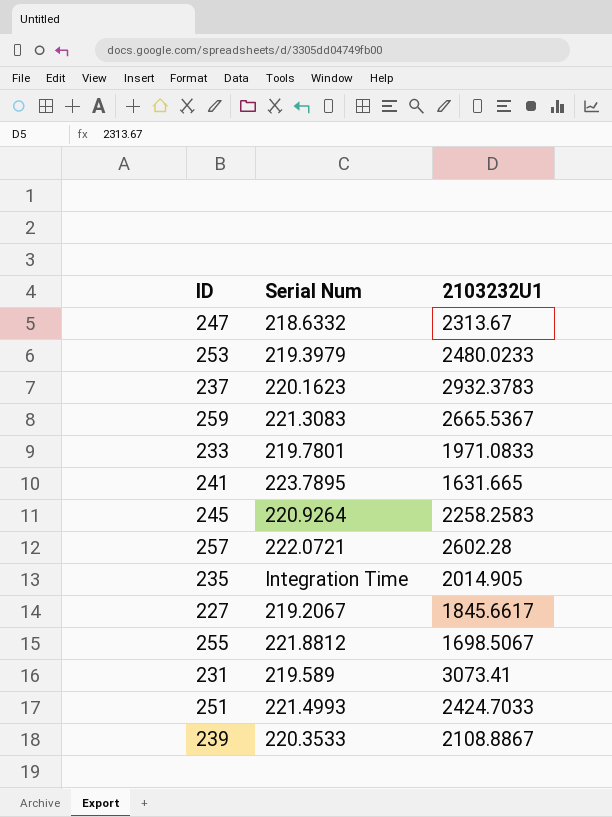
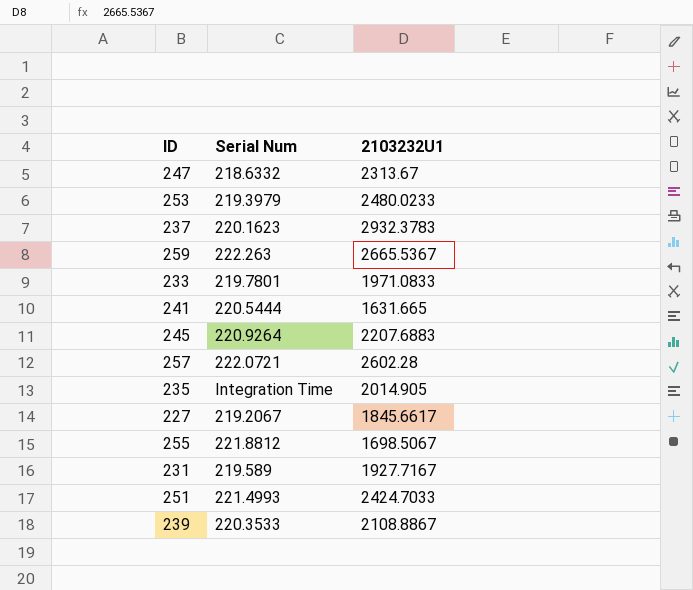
259 | Serial Num: 221.3083 -> 222.263
241 | Serial Num: 223.7895 -> 220.5444
245 | 2103232U1: 2258.2583 -> 2207.6883
231 | 2103232U1: 3073.41 -> 1927.7167

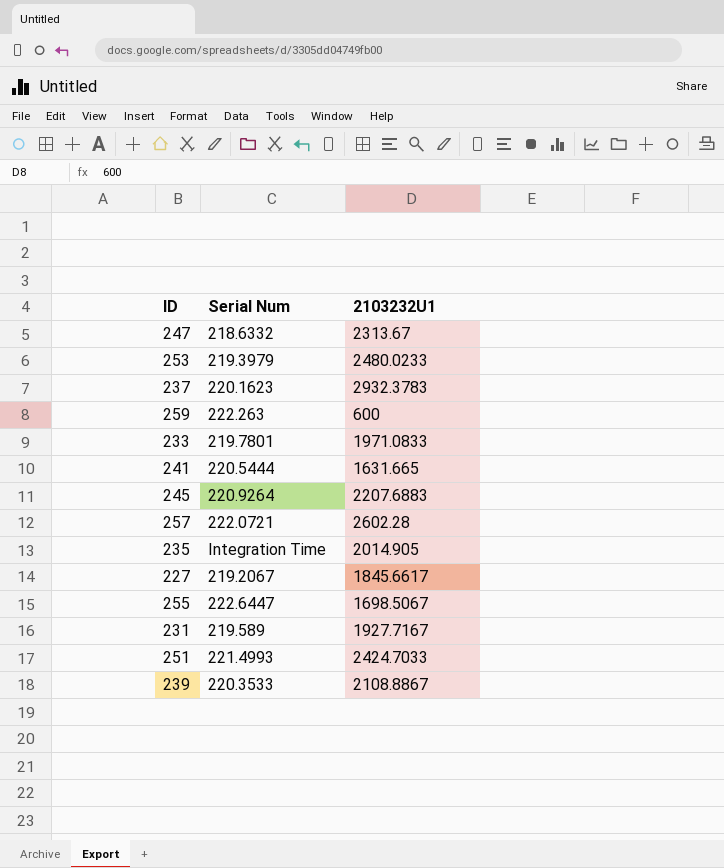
259 | 2103232U1: 2665.5367 -> 600
255 | Serial Num: 221.8812 -> 222.6447

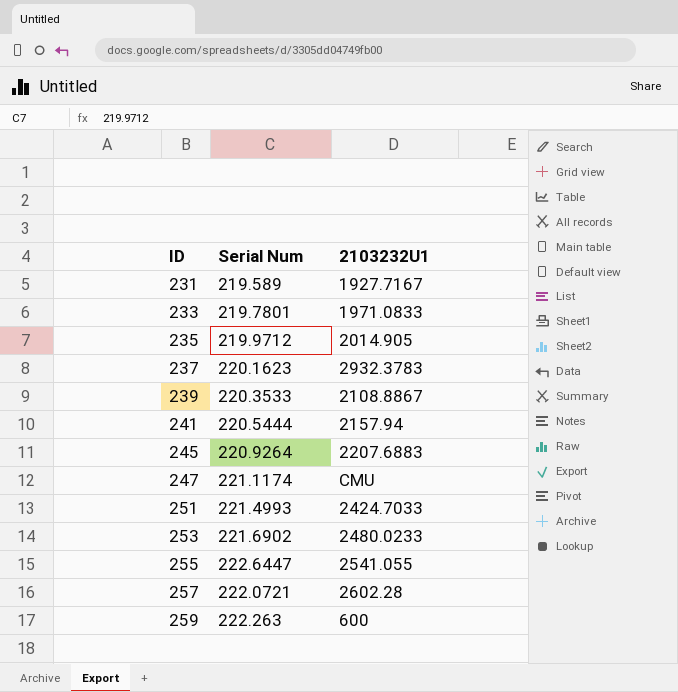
row order: none -> ID ascending
row 227: 219.2067 | 1845.6617 -> none
235 | Serial Num: Integration Time -> 219.9712
241 | 2103232U1: 1631.665 -> 2157.94
247 | Serial Num: 218.6332 -> 221.1174
247 | 2103232U1: 2313.67 -> CMU
253 | Serial Num: 219.3979 -> 221.6902
255 | 2103232U1: 1698.5067 -> 2541.055

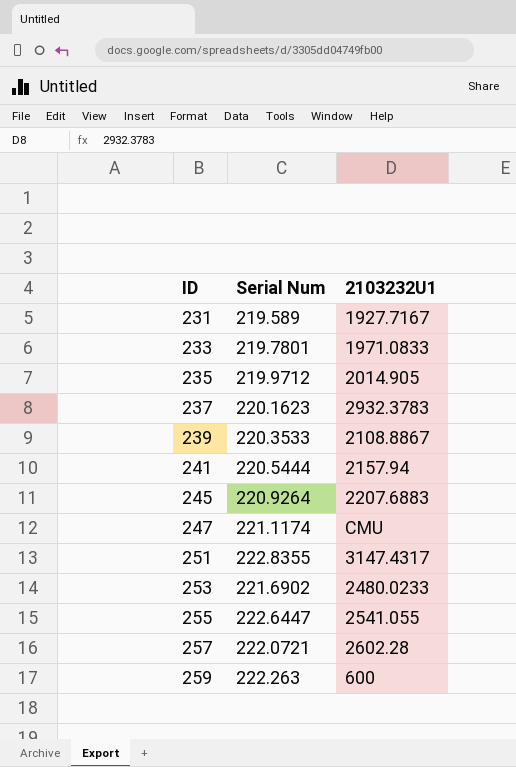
251 | Serial Num: 221.4993 -> 222.8355
251 | 2103232U1: 2424.7033 -> 3147.4317

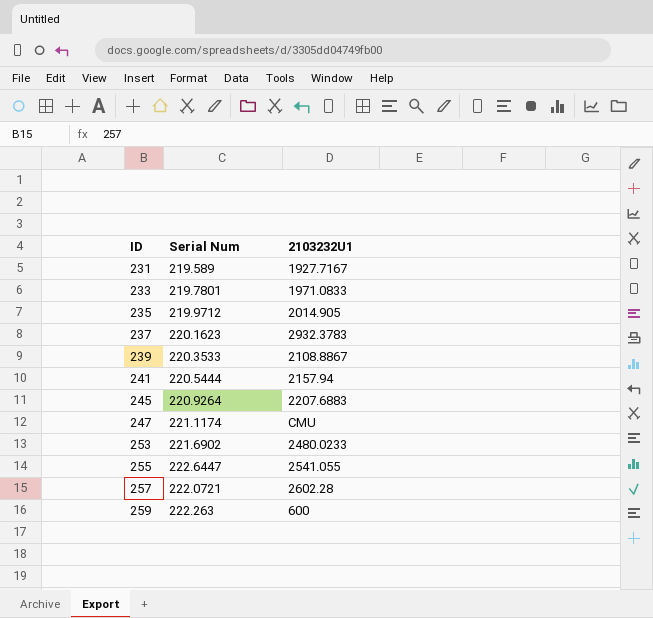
row 251: 222.8355 | 3147.4317 -> none

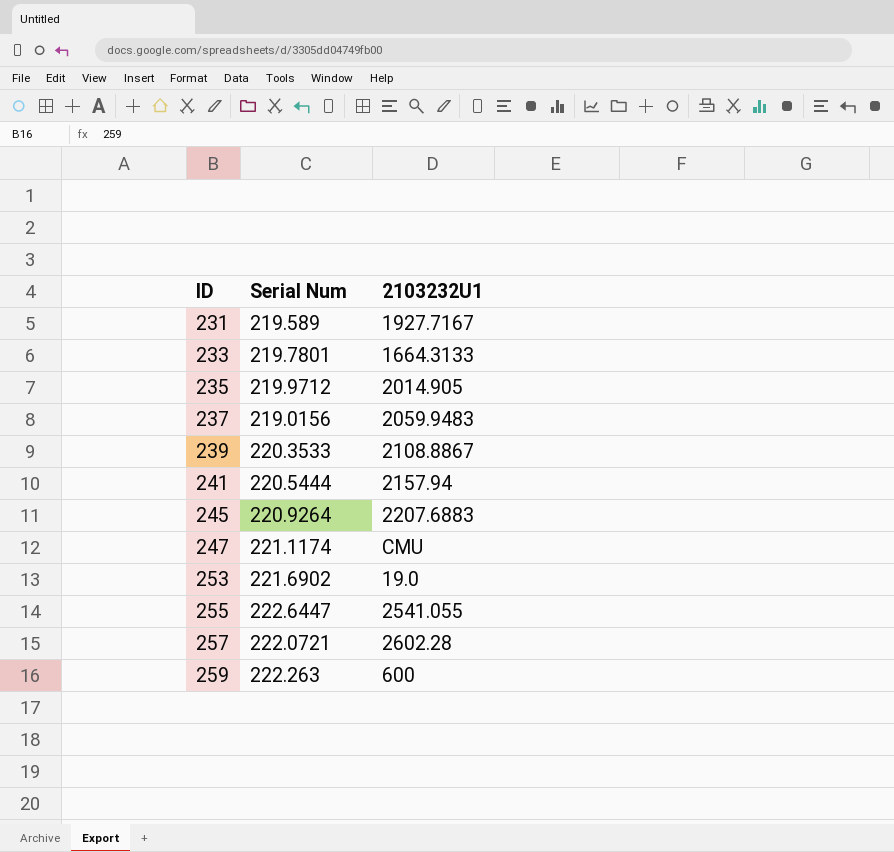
233 | 2103232U1: 1971.0833 -> 1664.3133
237 | Serial Num: 220.1623 -> 219.0156
237 | 2103232U1: 2932.3783 -> 2059.9483
253 | 2103232U1: 2480.0233 -> 19.0

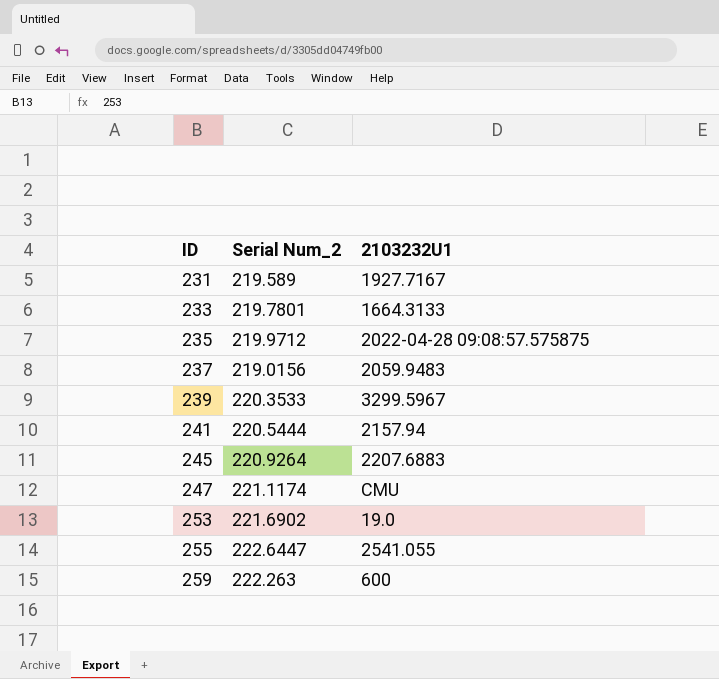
column name: Serial Num -> Serial Num_2
row 257: 222.0721 | 2602.28 -> none
235 | 2103232U1: 2014.905 -> 2022-04-28 09:08:57.575875
239 | 2103232U1: 2108.8867 -> 3299.5967

